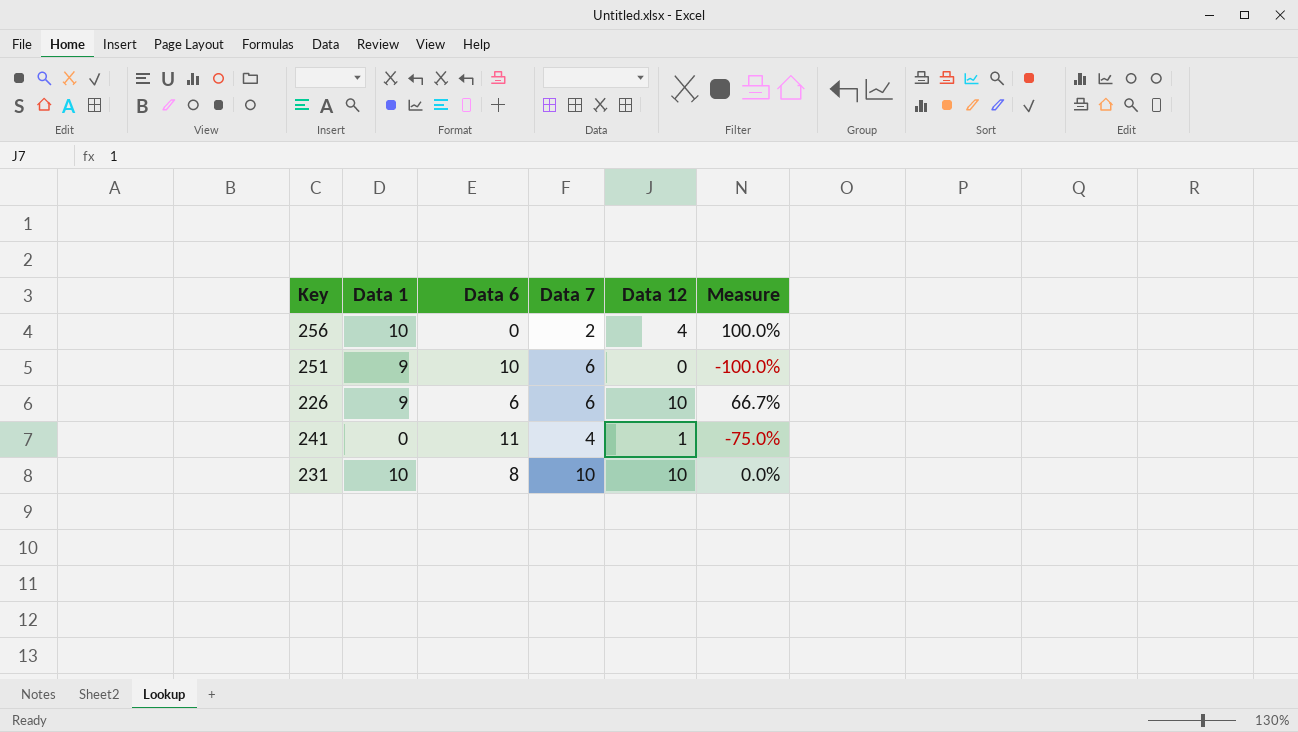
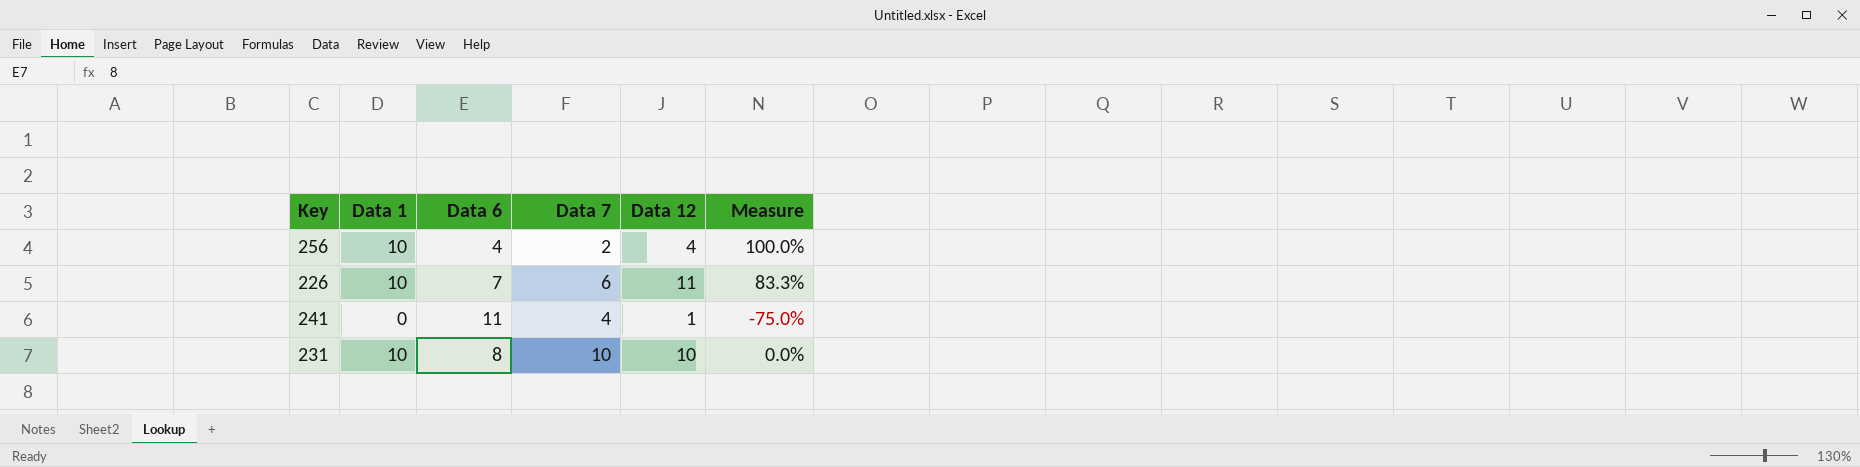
row 251: 9 | 10 | 6 | 0 | -100.0% -> none
256 | Data 6: 0 -> 4
226 | Data 1: 9 -> 10
226 | Data 6: 6 -> 7
226 | Data 12: 10 -> 11
226 | Measure: 66.7% -> 83.3%

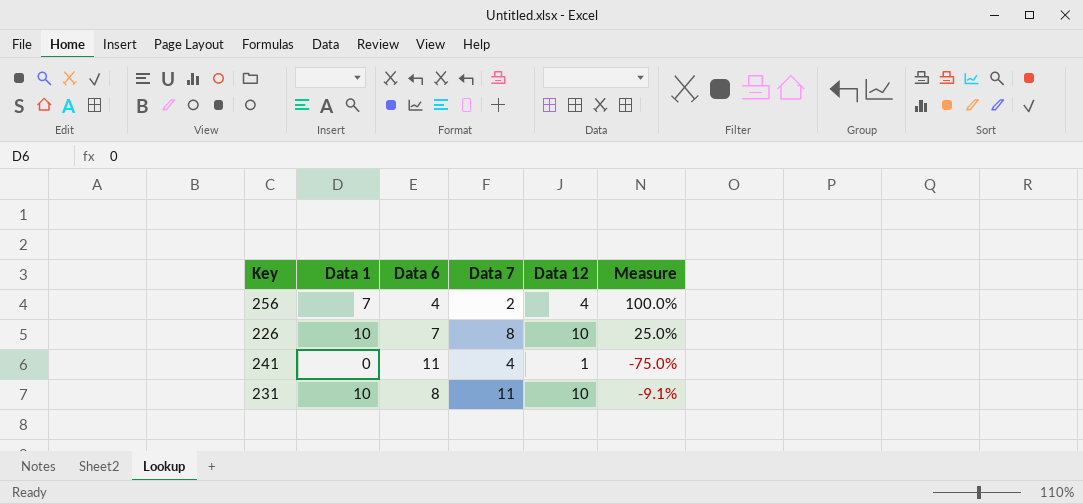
256 | Data 1: 10 -> 7
226 | Data 7: 6 -> 8
226 | Data 12: 11 -> 10
226 | Measure: 83.3% -> 25.0%
231 | Data 7: 10 -> 11
231 | Measure: 0.0% -> -9.1%

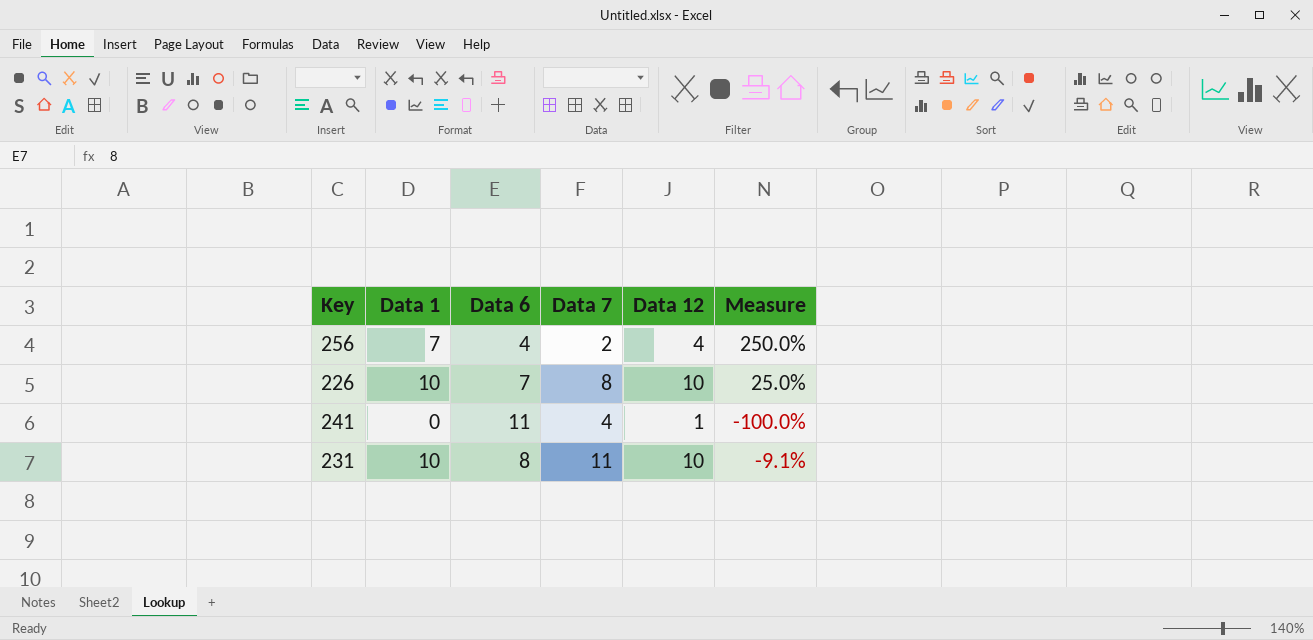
column Measure | formula: ([Data 12] - [Data 7]) / [Data 7] -> ([Data 1] - [Data 7]) / [Data 7]

